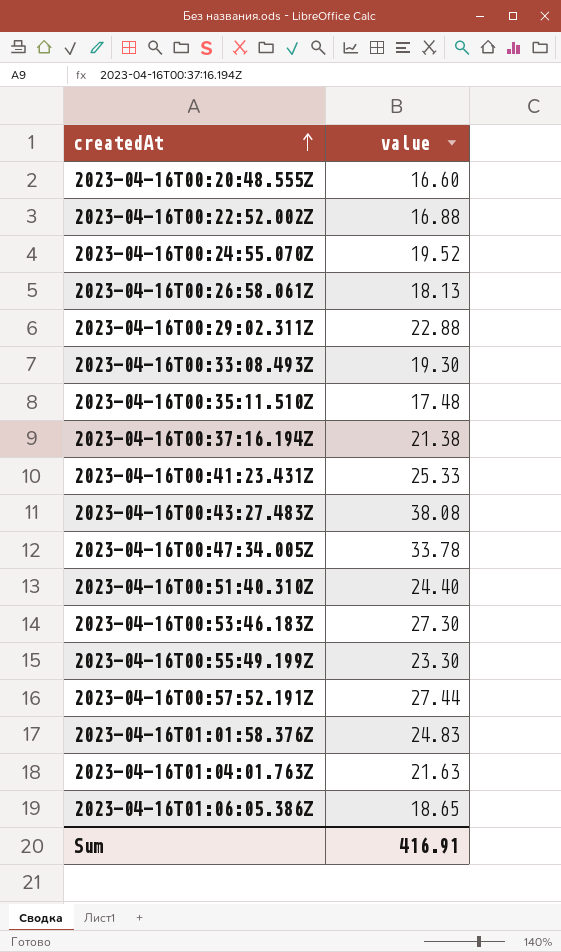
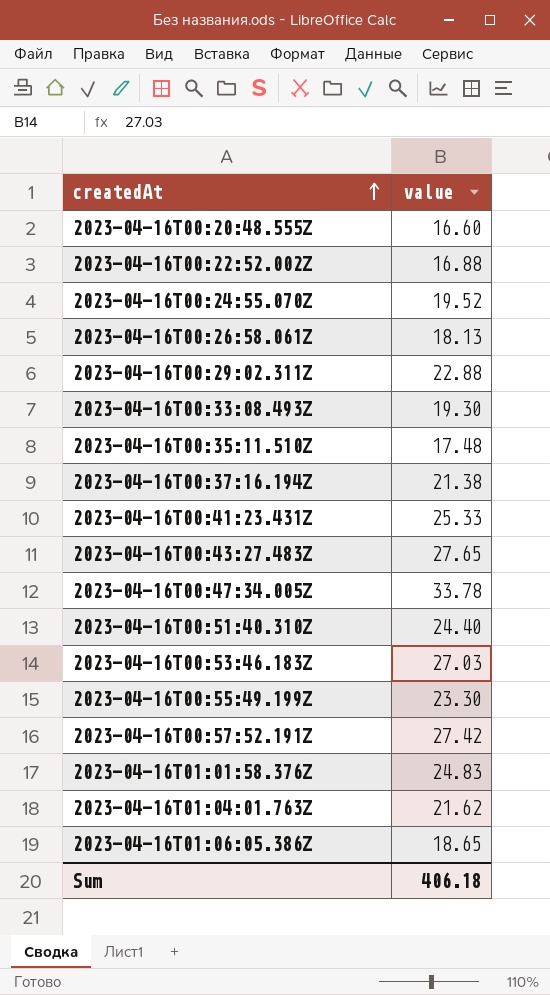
2023-04-16T00:43:27.483Z | value: 38.08 -> 27.65
2023-04-16T00:53:46.183Z | value: 27.30 -> 27.03
2023-04-16T00:57:52.191Z | value: 27.44 -> 27.42
2023-04-16T01:04:01.763Z | value: 21.63 -> 21.62
Sum | value: 416.91 -> 406.18

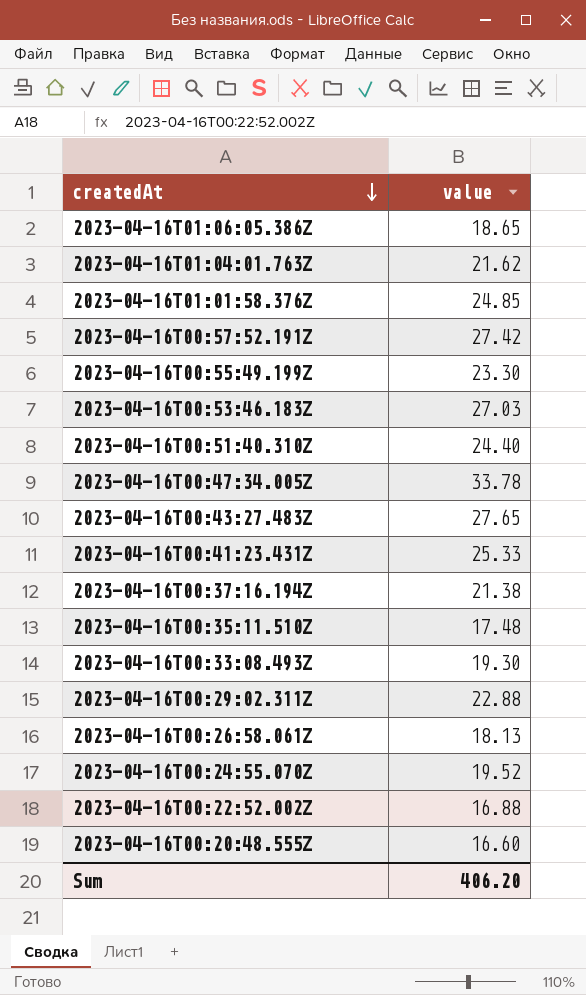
row order: createdAt ascending -> createdAt descending
2023-04-16T01:01:58.376Z | value: 24.83 -> 24.85
Sum | value: 406.18 -> 406.20

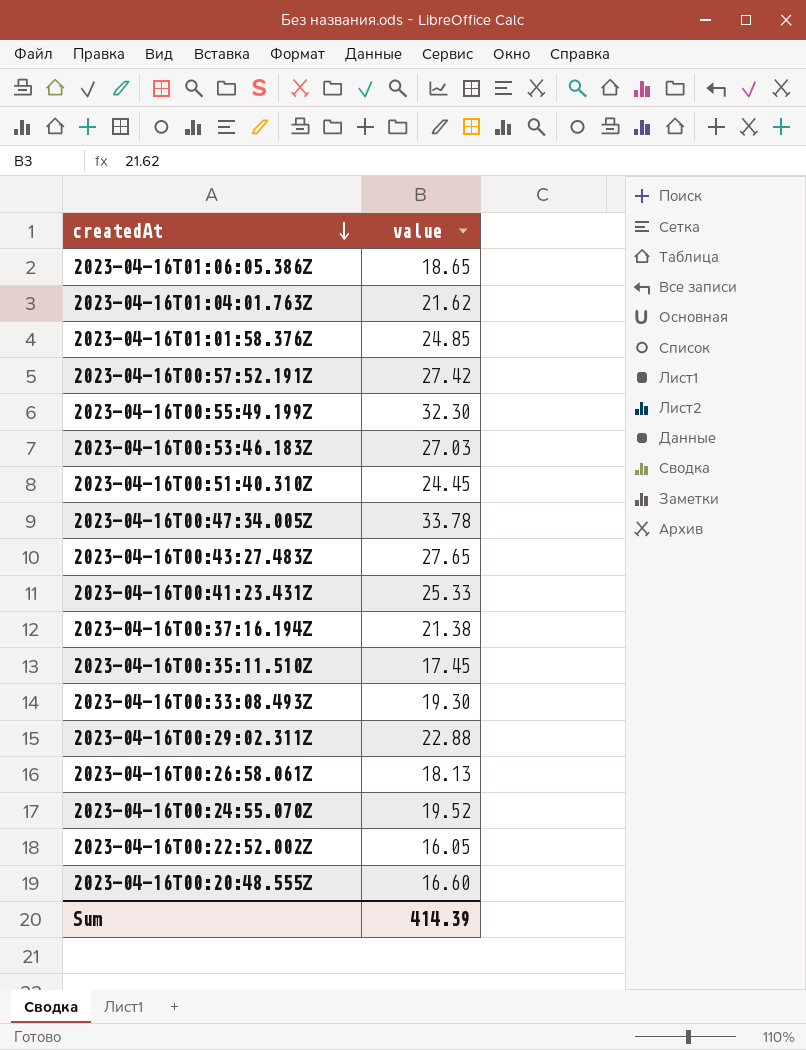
2023-04-16T00:55:49.199Z | value: 23.30 -> 32.30
2023-04-16T00:51:40.310Z | value: 24.40 -> 24.45
2023-04-16T00:35:11.510Z | value: 17.48 -> 17.45
2023-04-16T00:22:52.002Z | value: 16.88 -> 16.05
Sum | value: 406.20 -> 414.39

